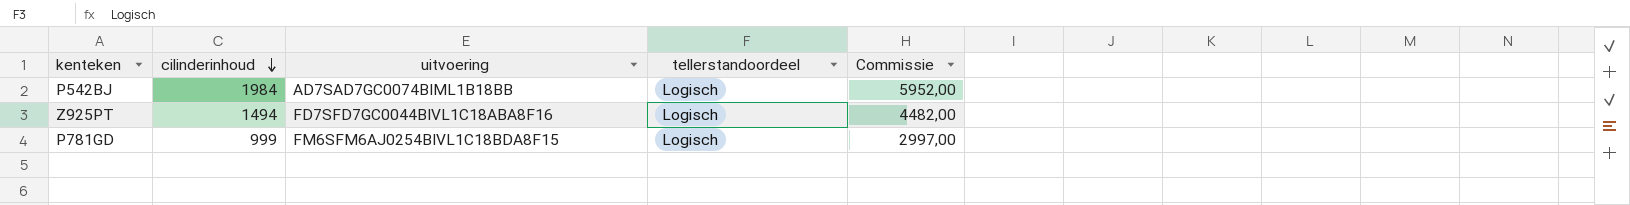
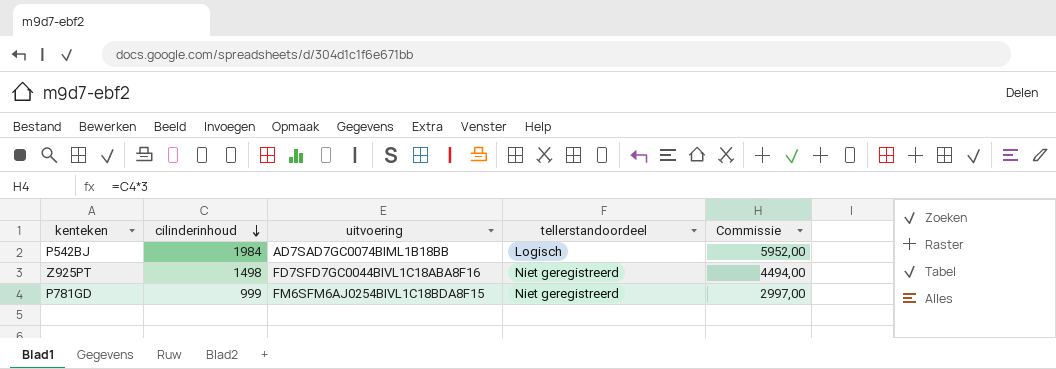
Z925PT | cilinderinhoud: 1494 -> 1498
Z925PT | tellerstandoordeel: Logisch -> Niet geregistreerd
Z925PT | Commissie: 4482,00 -> 4494,00
P781GD | tellerstandoordeel: Logisch -> Niet geregistreerd

